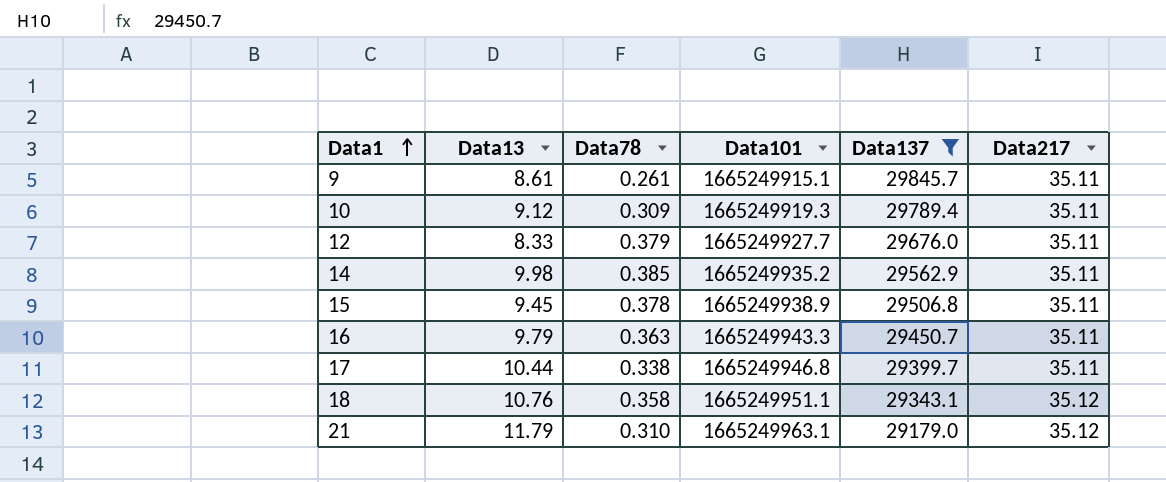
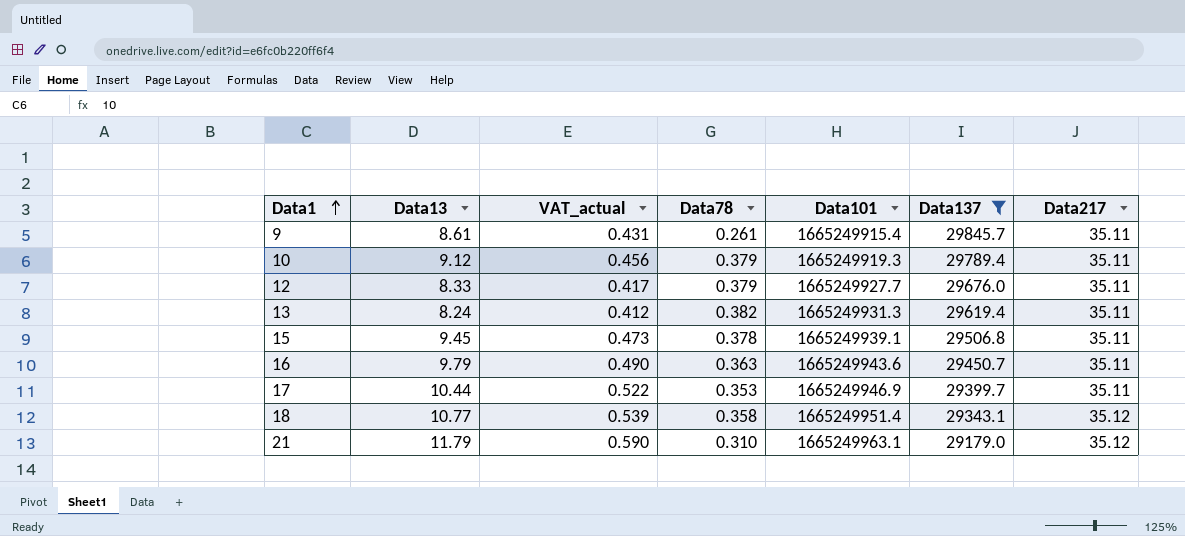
column VAT_actual | formula: none -> [Data13] * 0.05
row 14: 9.98 | 0.385 | 1665249935.2 | 29562.9 | 35.11 -> none
9 | Data101: 1665249915.1 -> 1665249915.4
10 | Data78: 0.309 -> 0.379
row 13: none -> 8.24 | 0.412 | 0.382 | 1665249931.3 | 29619.4 | 35.11
15 | Data101: 1665249938.9 -> 1665249939.1
16 | Data101: 1665249943.3 -> 1665249943.6
17 | Data78: 0.338 -> 0.353
17 | Data101: 1665249946.8 -> 1665249946.9
18 | Data13: 10.76 -> 10.77
18 | Data101: 1665249951.1 -> 1665249951.4

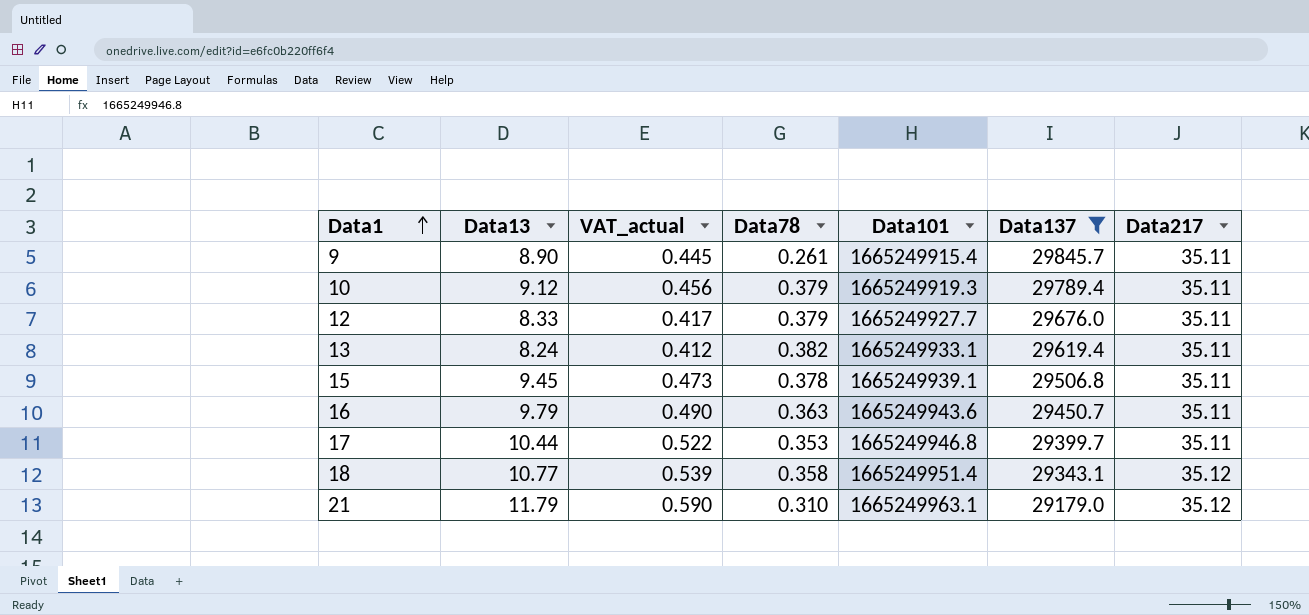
9 | Data13: 8.61 -> 8.90
9 | VAT_actual: 0.431 -> 0.445
13 | Data101: 1665249931.3 -> 1665249933.1
17 | Data101: 1665249946.9 -> 1665249946.8

